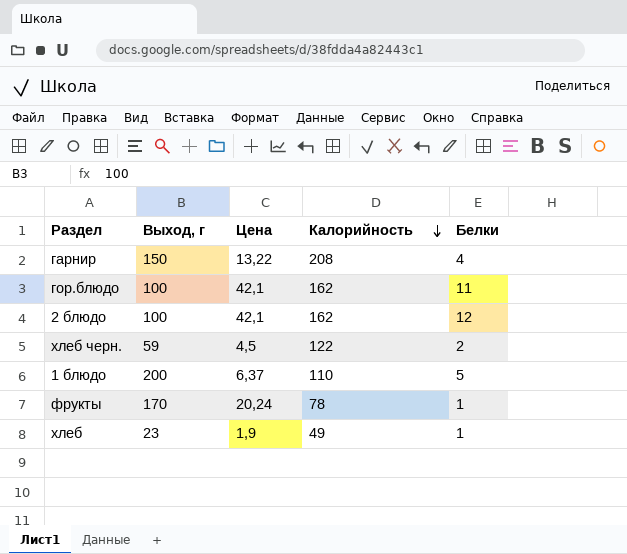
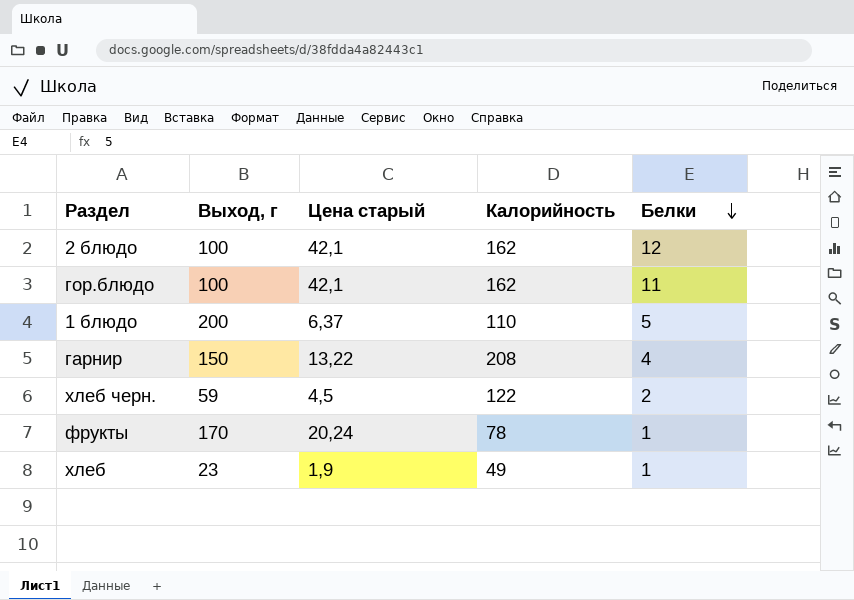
row order: Калорийность descending -> Белки descending
column name: Цена -> Цена старый

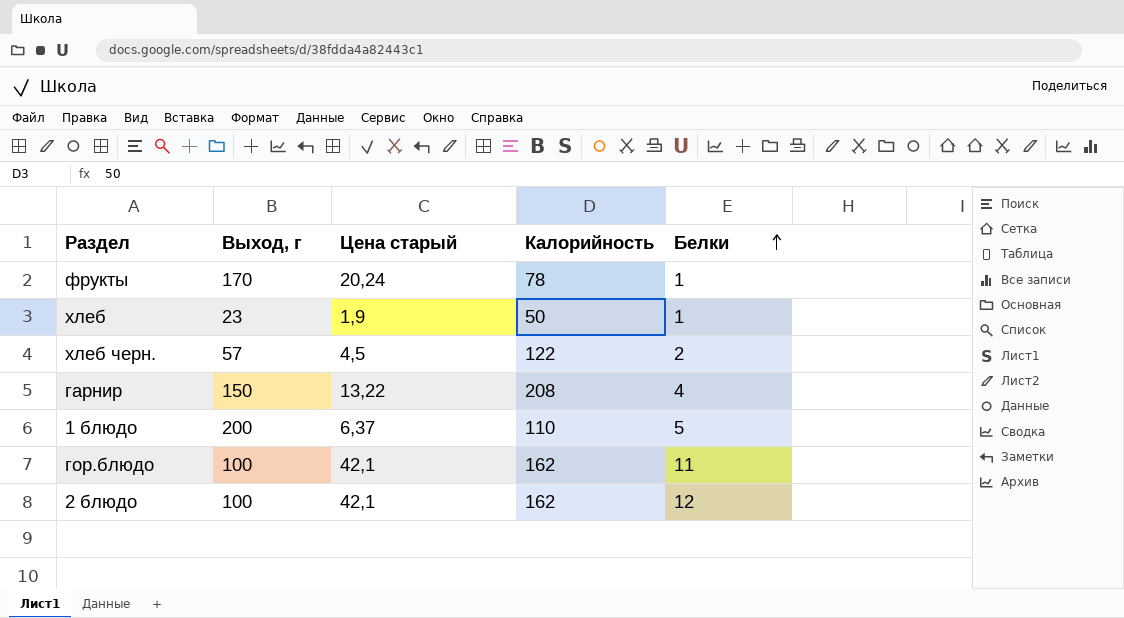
row order: Белки descending -> Белки ascending
хлеб | Калорийность: 49 -> 50
хлеб черн. | Выход, г: 59 -> 57

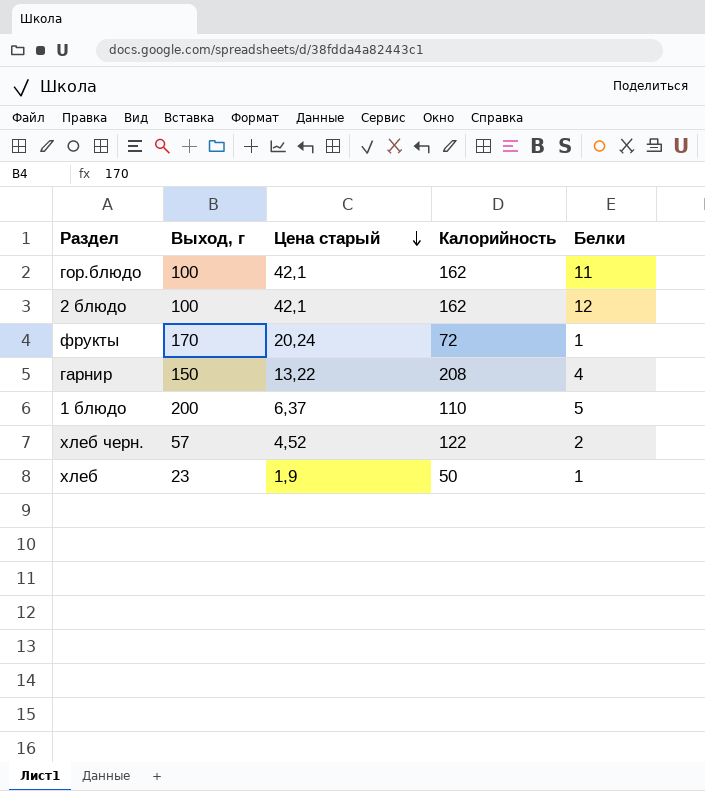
row order: Белки ascending -> Цена старый descending
фрукты | Калорийность: 78 -> 72
хлеб черн. | Цена старый: 4,5 -> 4,52

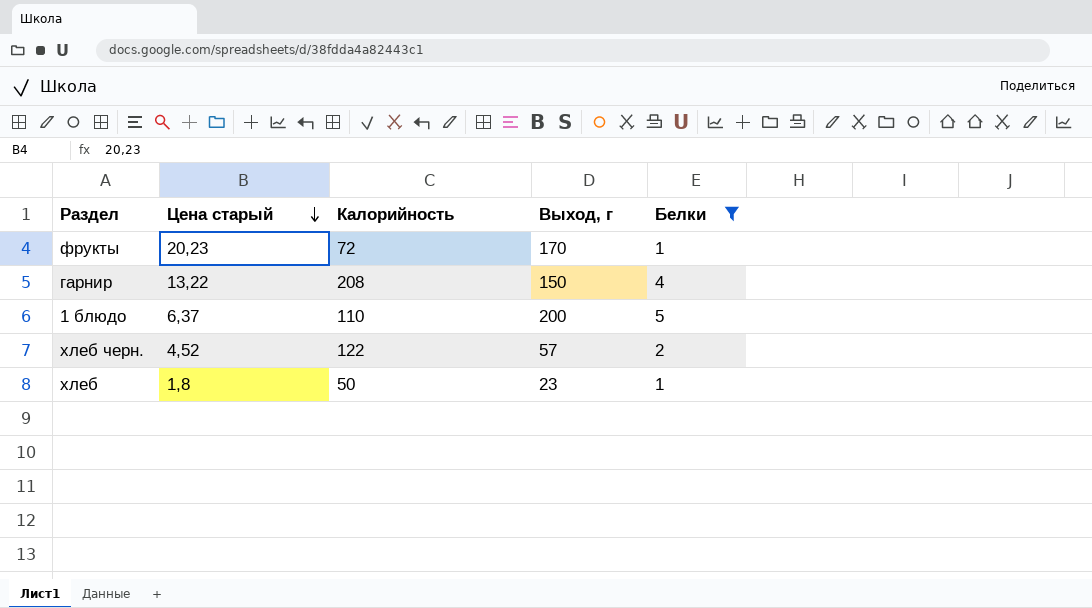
filter: none -> Белки <= 5
column Выход, г | position: 2 -> 4
фрукты | Цена старый: 20,24 -> 20,23
хлеб | Цена старый: 1,9 -> 1,8

